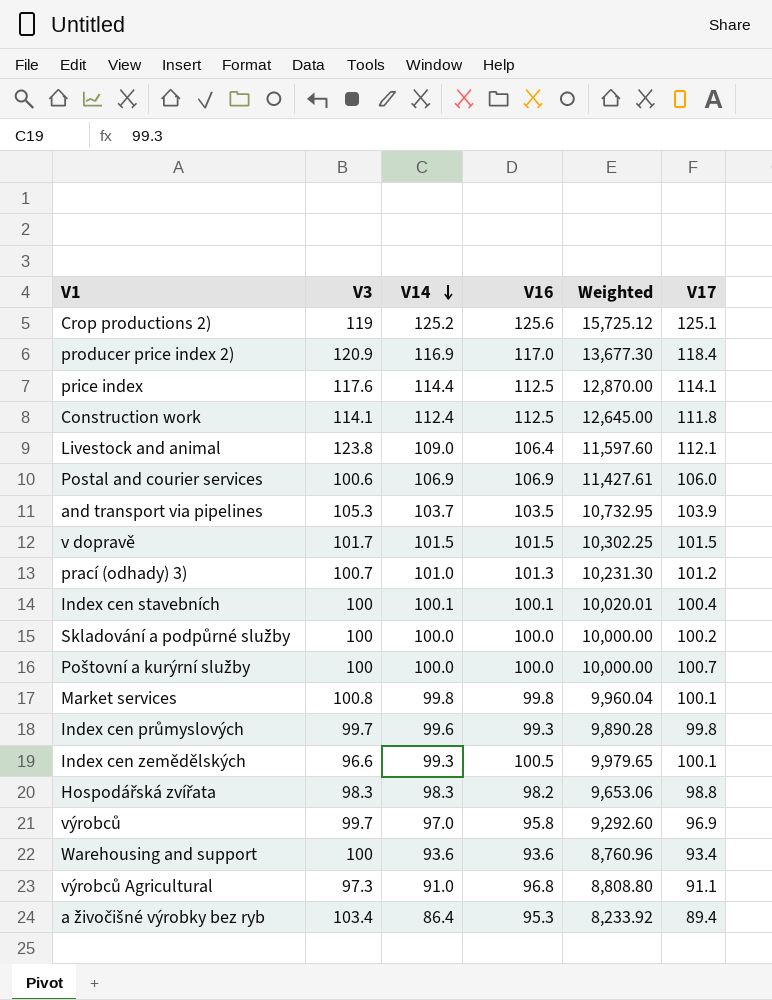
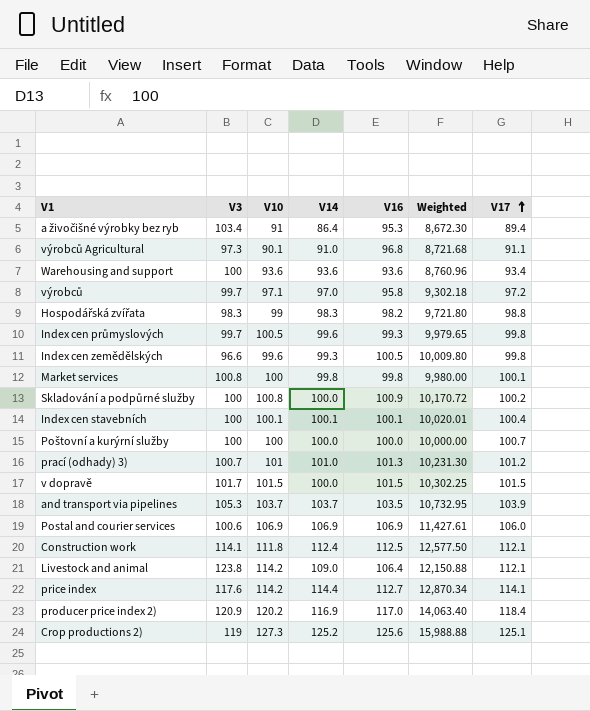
row order: V14 descending -> V17 ascending
column V10 | position: none -> 3
column Weighted | formula: [V14] * [V16] -> [V10] * [V16]
výrobců | V17: 96.9 -> 97.2
Index cen zemědělských | V17: 100.1 -> 99.8
Skladování a podpůrné služby | V16: 100.0 -> 100.9
v dopravě | V14: 101.5 -> 100.0
Construction work | V17: 111.8 -> 112.1
price index | V16: 112.5 -> 112.7

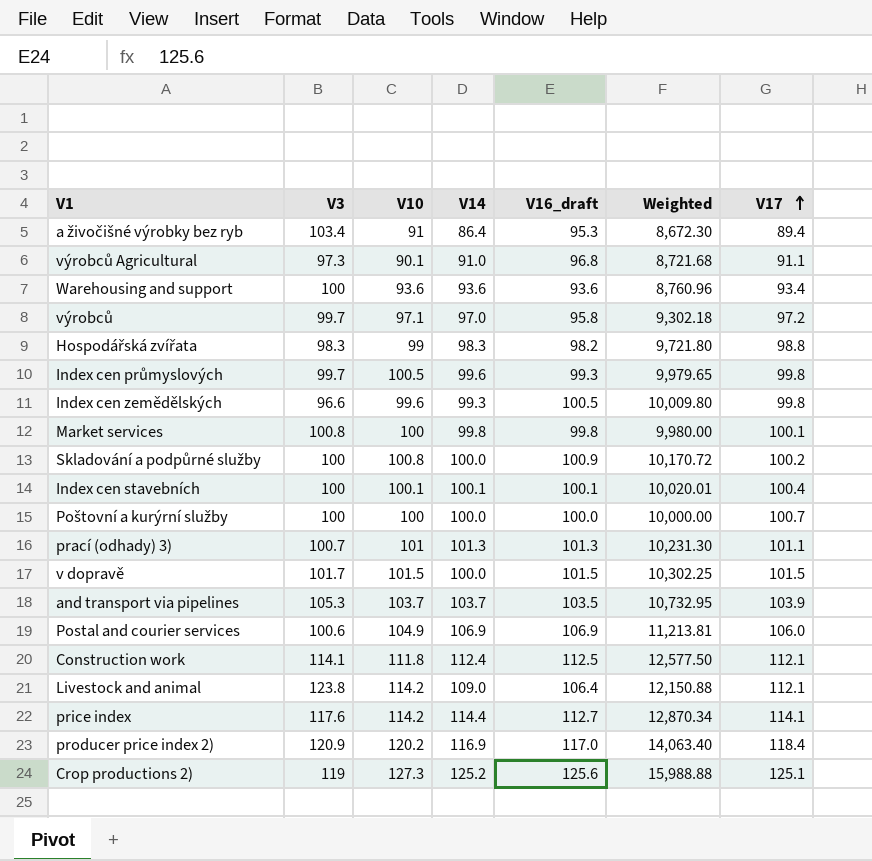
column name: V16 -> V16_draft
prací (odhady) 3) | V14: 101.0 -> 101.3
prací (odhady) 3) | V17: 101.2 -> 101.1
Postal and courier services | V10: 106.9 -> 104.9
Postal and courier services | Weighted: 11,427.61 -> 11,213.81

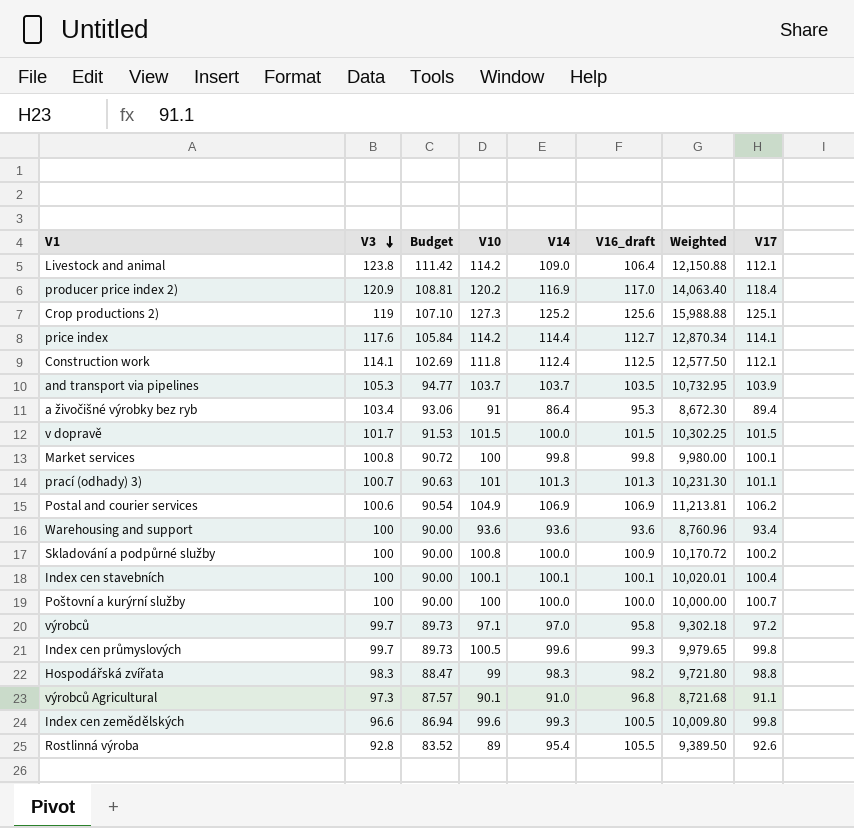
row order: V17 ascending -> V3 descending
column Budget | formula: none -> [V3] * 0.9
Postal and courier services | V17: 106.0 -> 106.2
row Rostlinná výroba: none -> 92.8 | 83.52 | 89 | 95.4 | 105.5 | 9,389.50 | 92.6

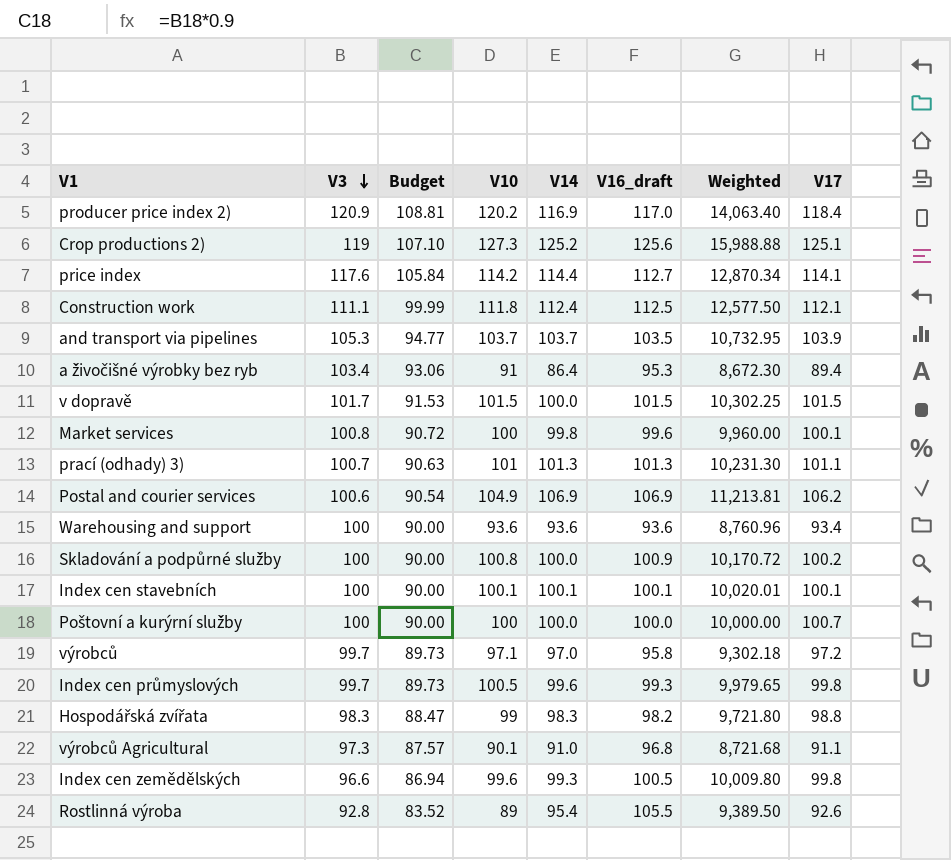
row Livestock and animal: 123.8 | 111.42 | 114.2 | 109.0 | 106.4 | 12,150.88 | 112.1 -> none
Construction work | V3: 114.1 -> 111.1
Construction work | Budget: 102.69 -> 99.99
Market services | V16_draft: 99.8 -> 99.6
Market services | Weighted: 9,980.00 -> 9,960.00
Index cen stavebních | V17: 100.4 -> 100.1

